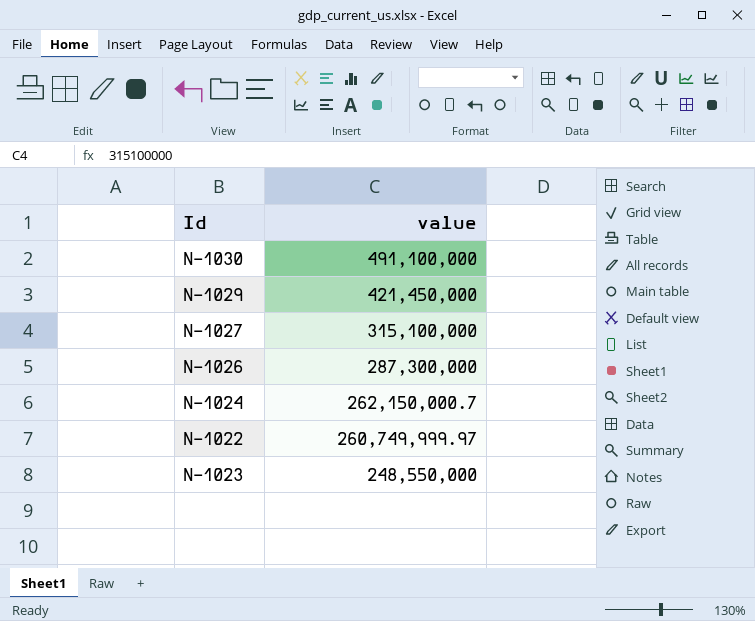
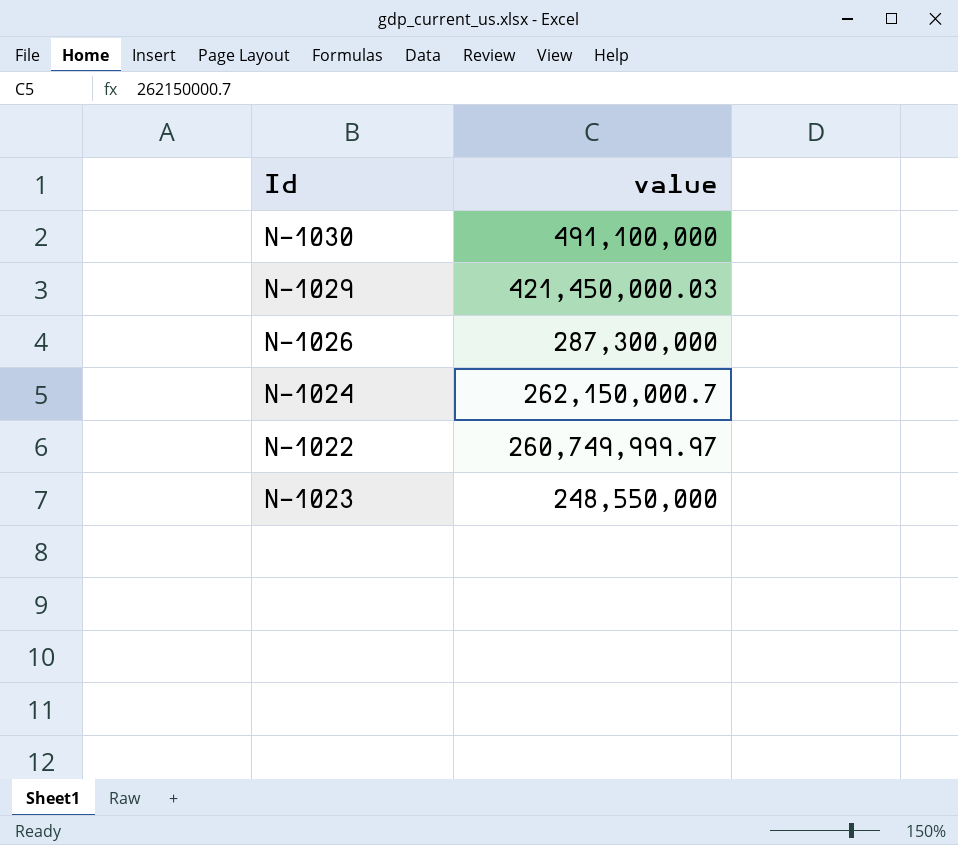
row N-1027: 315,100,000 -> none
N-1029 | value: 421,450,000 -> 421,450,000.03

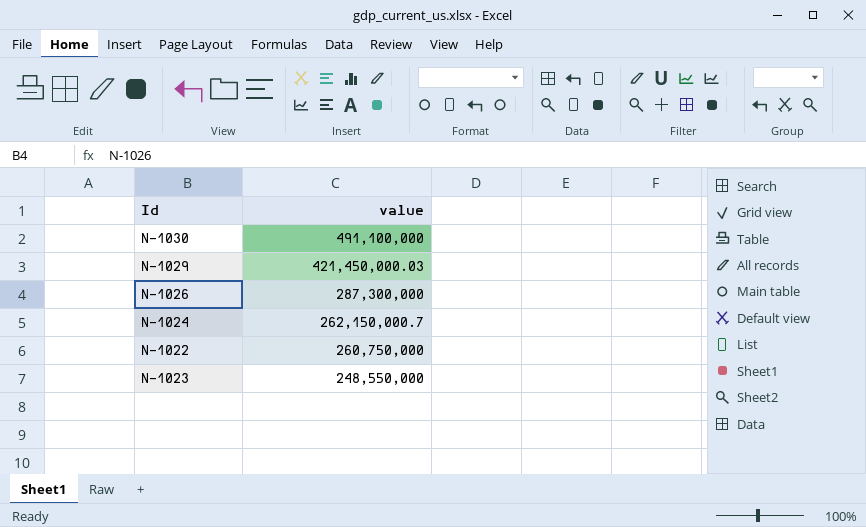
N-1022 | value: 260,749,999.97 -> 260,750,000

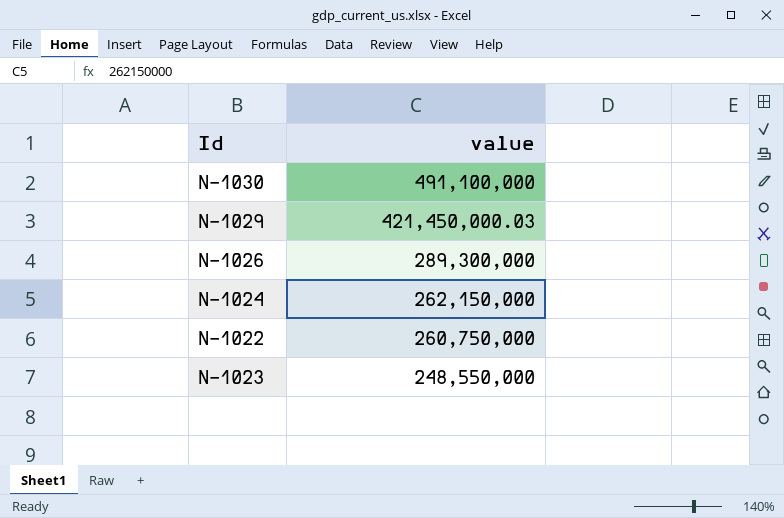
N-1026 | value: 287,300,000 -> 289,300,000
N-1024 | value: 262,150,000.7 -> 262,150,000

